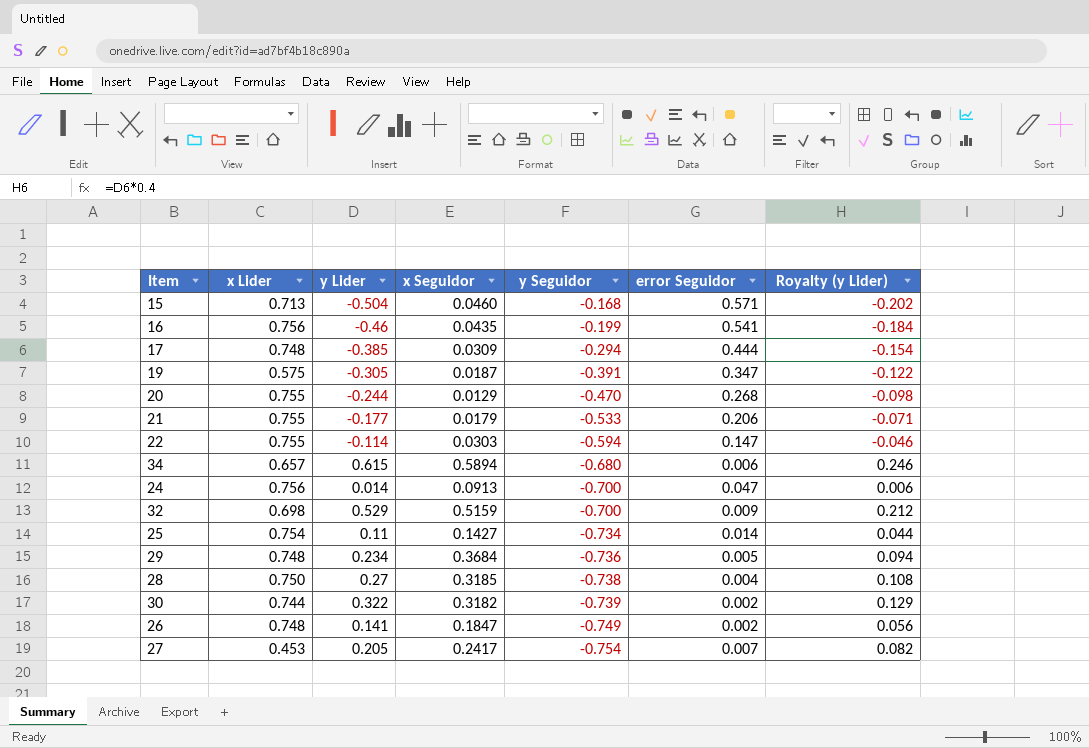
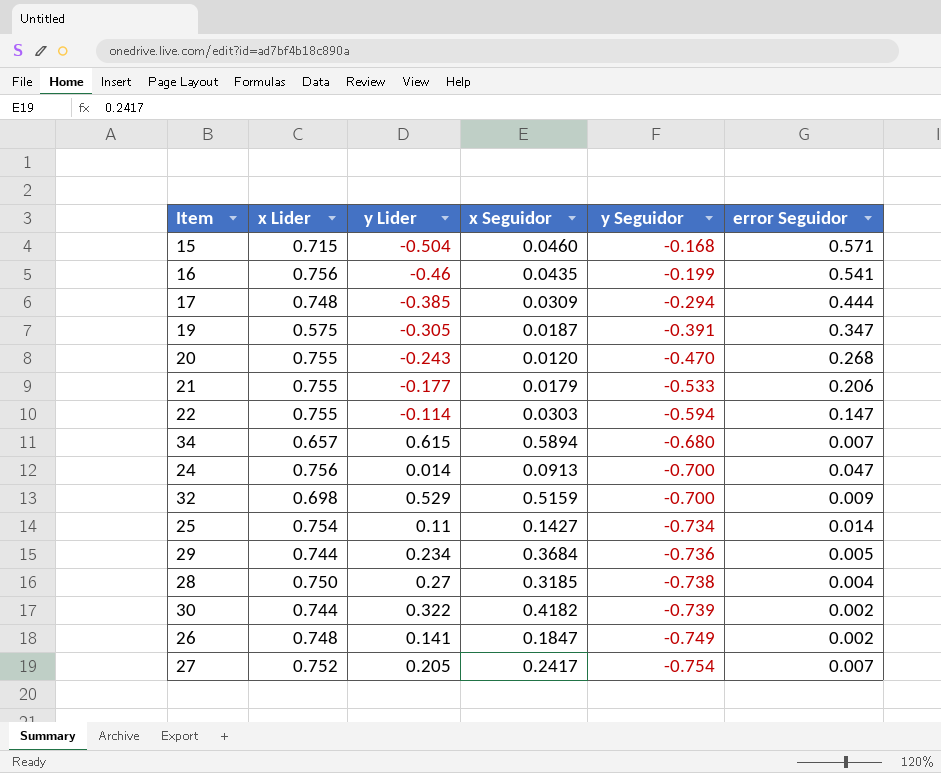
column Royalty (y Lider) | formula: [y Lider] * 0.4 -> none
15 | x Lider: 0.713 -> 0.715
20 | y Lider: -0.244 -> -0.243
20 | x Seguidor: 0.0129 -> 0.0120
34 | error Seguidor: 0.006 -> 0.007
29 | x Lider: 0.748 -> 0.744
30 | x Seguidor: 0.3182 -> 0.4182
27 | x Lider: 0.453 -> 0.752

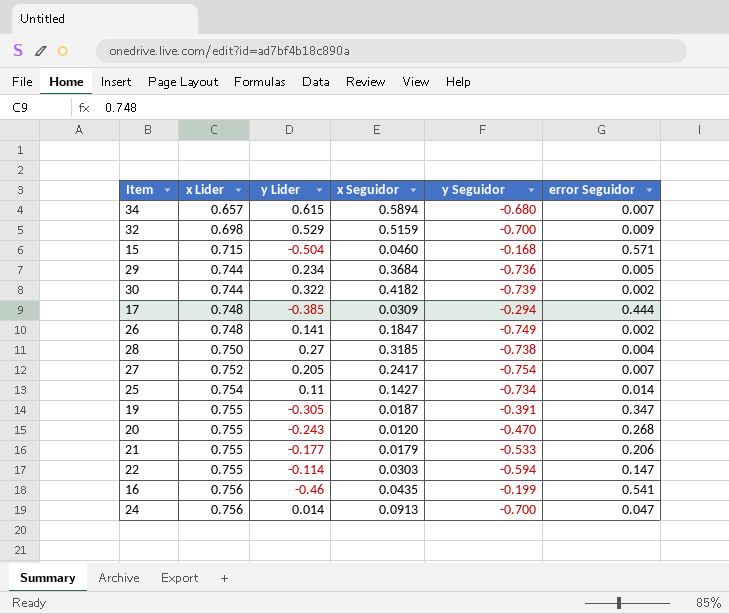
row order: y Seguidor descending -> x Lider ascending
19 | x Lider: 0.575 -> 0.755

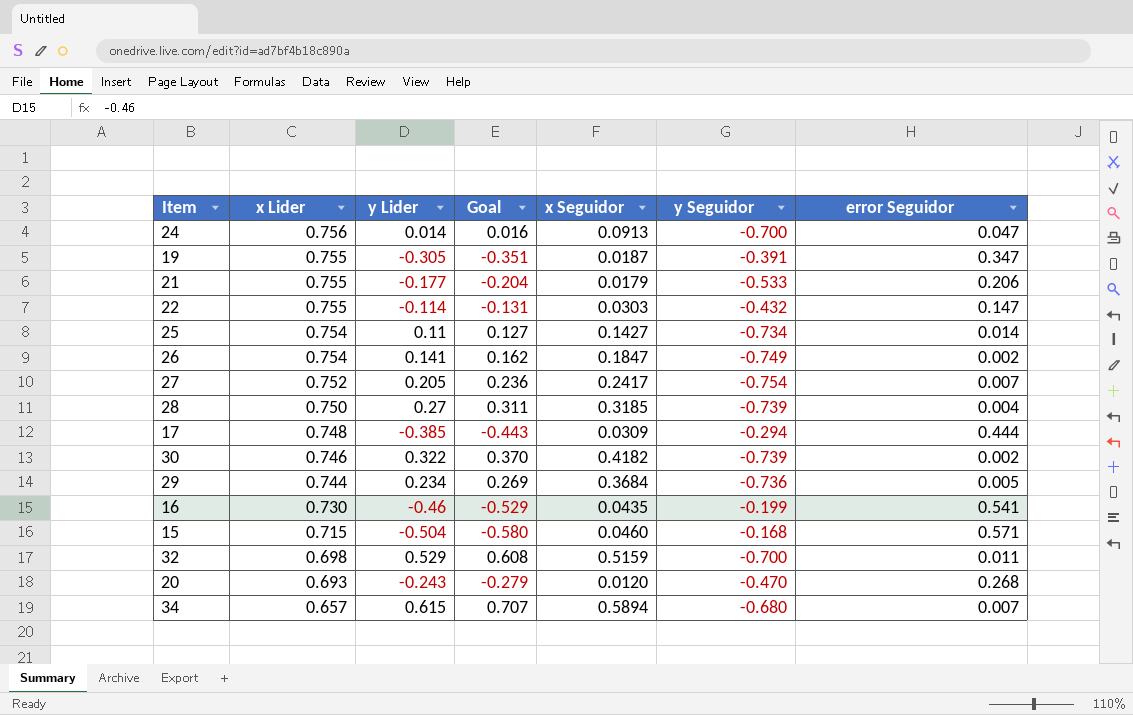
row order: x Lider ascending -> x Lider descending
column Goal | formula: none -> [y Lider] * 1.15
22 | y Seguidor: -0.594 -> -0.432
26 | x Lider: 0.748 -> 0.754
28 | y Seguidor: -0.738 -> -0.739
30 | x Lider: 0.744 -> 0.746
16 | x Lider: 0.756 -> 0.730
32 | error Seguidor: 0.009 -> 0.011
20 | x Lider: 0.755 -> 0.693

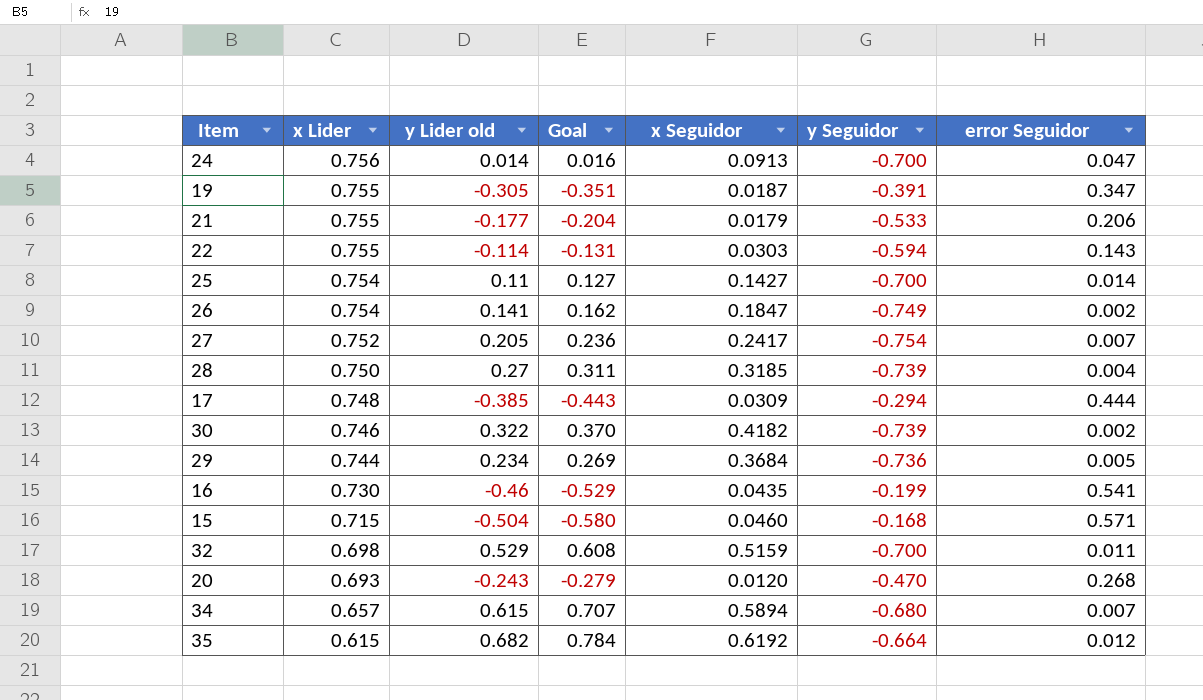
column name: y Lider -> y Lider old
22 | y Seguidor: -0.432 -> -0.594
22 | error Seguidor: 0.147 -> 0.143
25 | y Seguidor: -0.734 -> -0.700
row 35: none -> 0.615 | 0.682 | 0.784 | 0.6192 | -0.664 | 0.012

